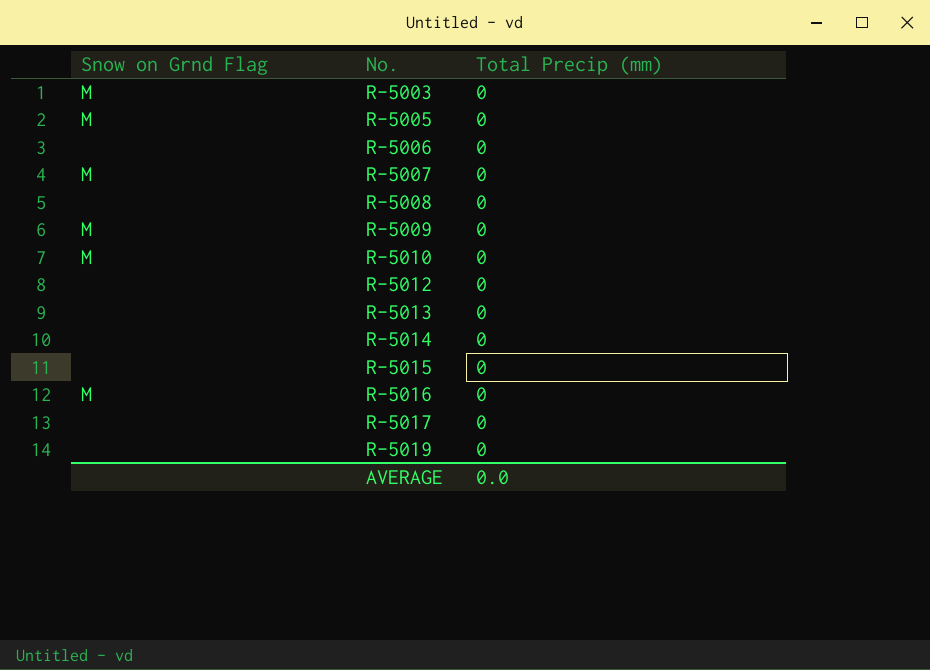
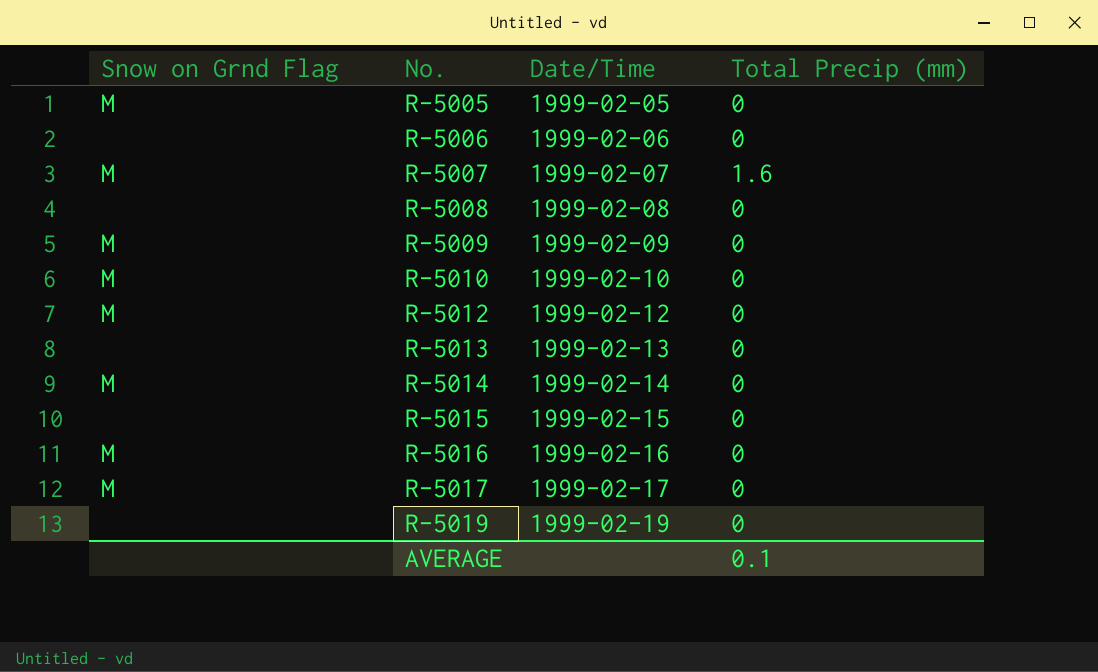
column Date/Time | position: none -> 3
row R-5003: M | 0 -> none
R-5007 | Total Precip (mm): 0 -> 1.6
R-5012 | Snow on Grnd Flag: none -> M
R-5014 | Snow on Grnd Flag: none -> M
R-5017 | Snow on Grnd Flag: none -> M
AVERAGE | Total Precip (mm): 0.0 -> 0.1

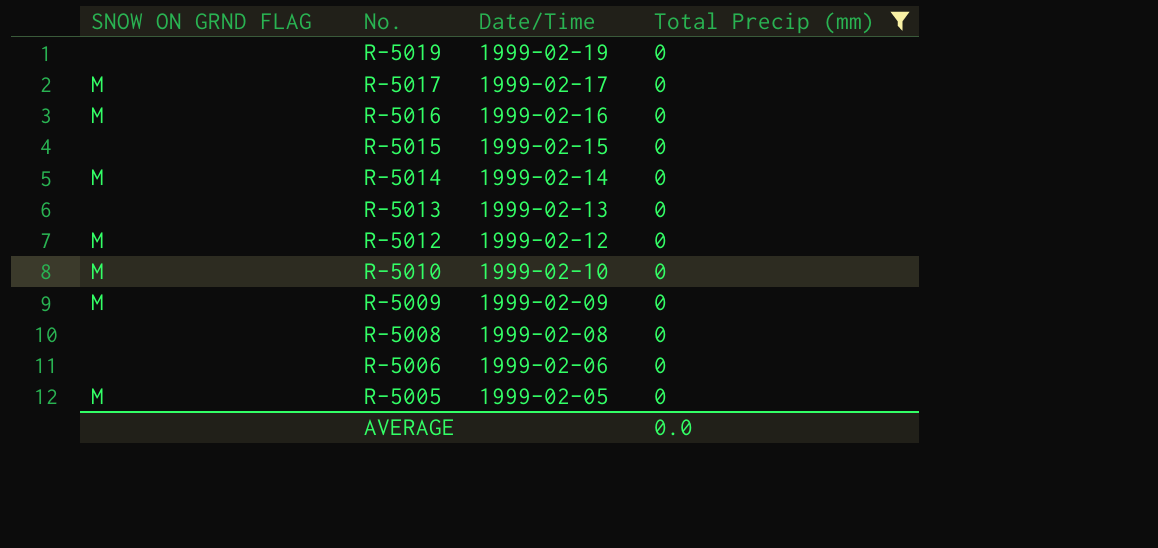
filter: none -> Total Precip (mm) = 0
row order: No. ascending -> No. descending
column name: Snow on Grnd Flag -> SNOW ON GRND FLAG
AVERAGE | Total Precip (mm): 0.1 -> 0.0

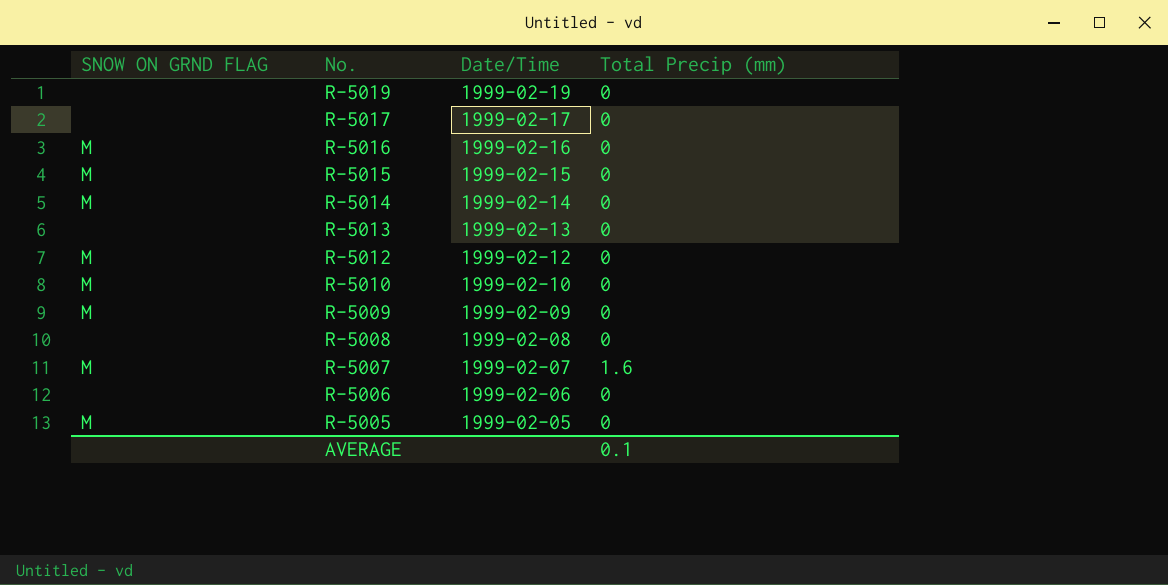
filter: Total Precip (mm) = 0 -> none
R-5017 | SNOW ON GRND FLAG: M -> none
R-5015 | SNOW ON GRND FLAG: none -> M
AVERAGE | Total Precip (mm): 0.0 -> 0.1

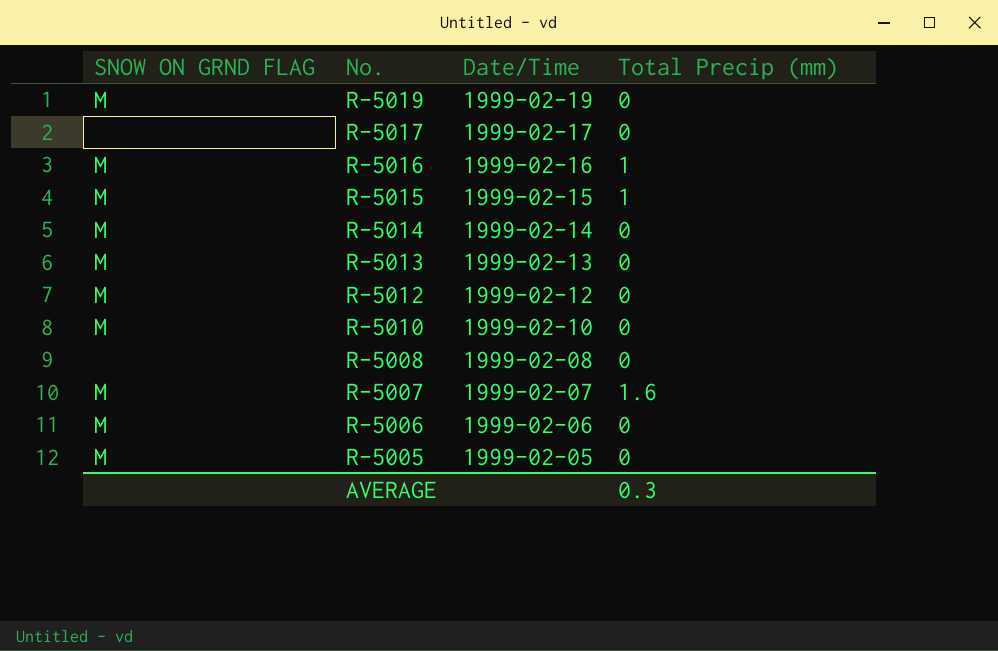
row R-5009: M | 1999-02-09 | 0 -> none
R-5019 | SNOW ON GRND FLAG: none -> M
R-5016 | Total Precip (mm): 0 -> 1
R-5015 | Total Precip (mm): 0 -> 1
R-5013 | SNOW ON GRND FLAG: none -> M
R-5006 | SNOW ON GRND FLAG: none -> M
AVERAGE | Total Precip (mm): 0.1 -> 0.3

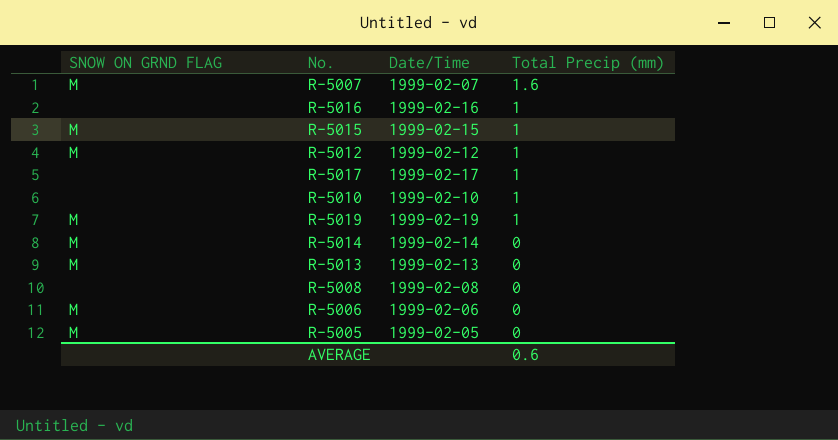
row order: No. descending -> Total Precip (mm) descending
R-5016 | SNOW ON GRND FLAG: M -> none
R-5012 | Total Precip (mm): 0 -> 1
R-5017 | Total Precip (mm): 0 -> 1
R-5010 | SNOW ON GRND FLAG: M -> none
R-5010 | Total Precip (mm): 0 -> 1
R-5019 | Total Precip (mm): 0 -> 1
AVERAGE | Total Precip (mm): 0.3 -> 0.6

